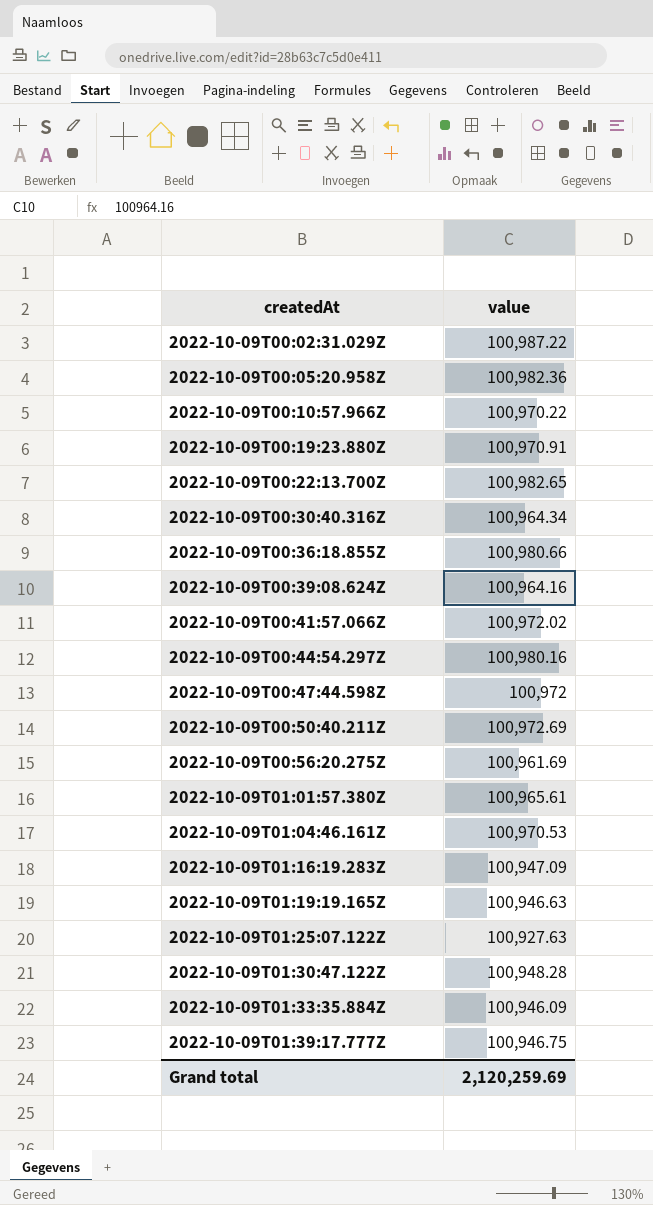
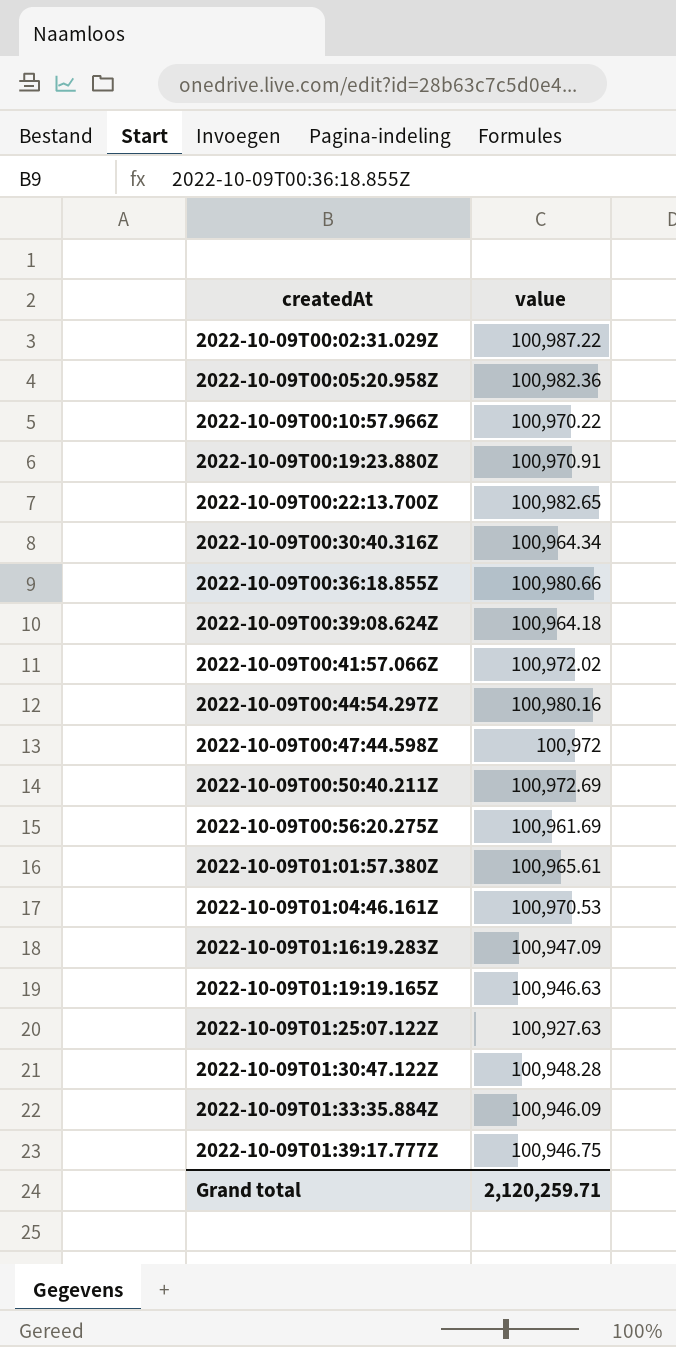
2022-10-09T00:39:08.624Z | value: 100,964.16 -> 100,964.18
Grand total | value: 2,120,259.69 -> 2,120,259.71

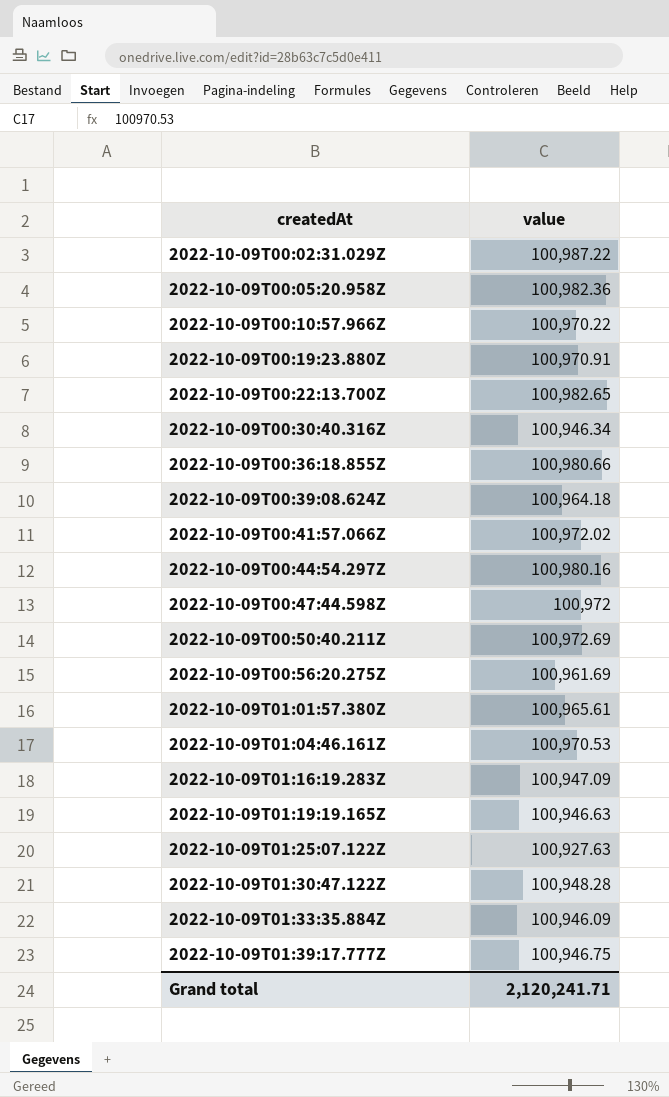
2022-10-09T00:30:40.316Z | value: 100,964.34 -> 100,946.34
Grand total | value: 2,120,259.71 -> 2,120,241.71

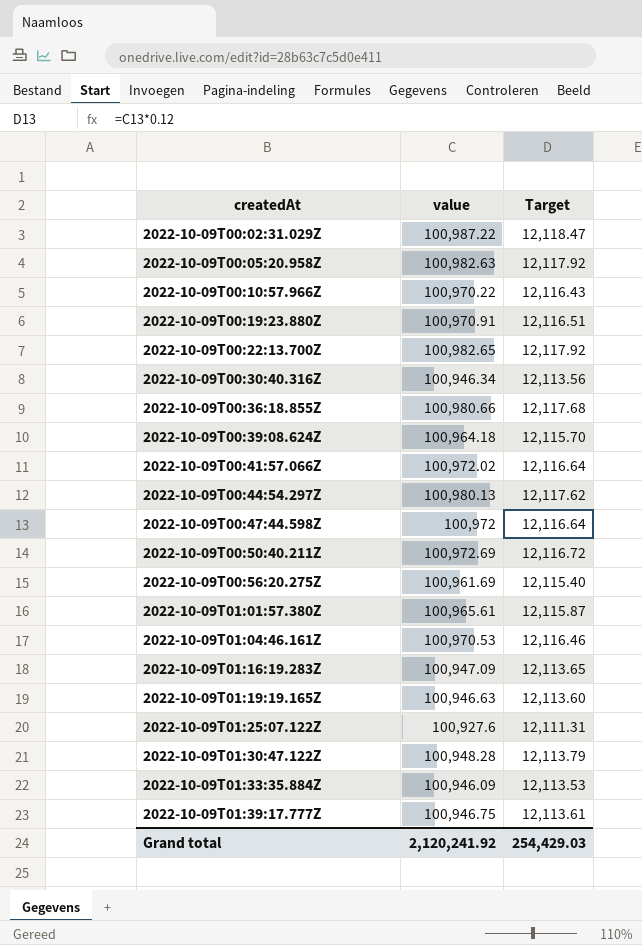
column Target | formula: none -> [value] * 0.12
2022-10-09T00:05:20.958Z | value: 100,982.36 -> 100,982.63
2022-10-09T00:44:54.297Z | value: 100,980.16 -> 100,980.13
2022-10-09T01:25:07.122Z | value: 100,927.63 -> 100,927.6
Grand total | value: 2,120,241.71 -> 2,120,241.92

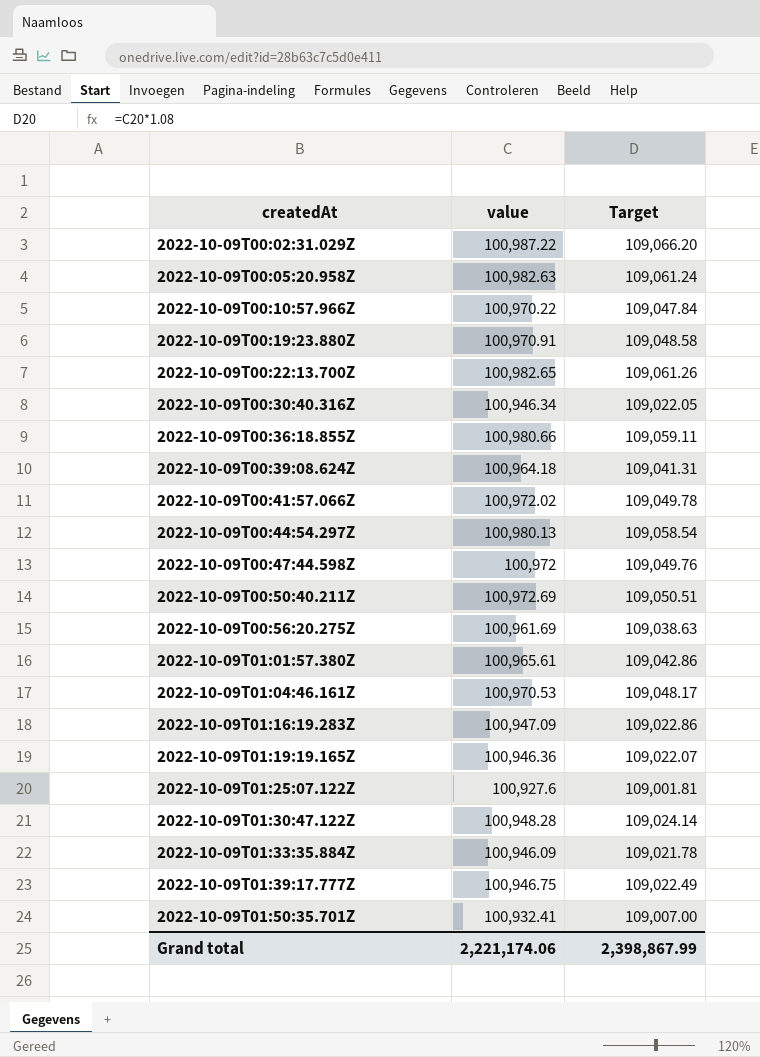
column Target | formula: [value] * 0.12 -> [value] * 1.08
2022-10-09T01:19:19.165Z | value: 100,946.63 -> 100,946.36
row 2022-10-09T01:50:35.701Z: none -> 100,932.41 | 109,007.00
Grand total | value: 2,120,241.92 -> 2,221,174.06
Grand total | Target: 254,429.03 -> 2,398,867.99

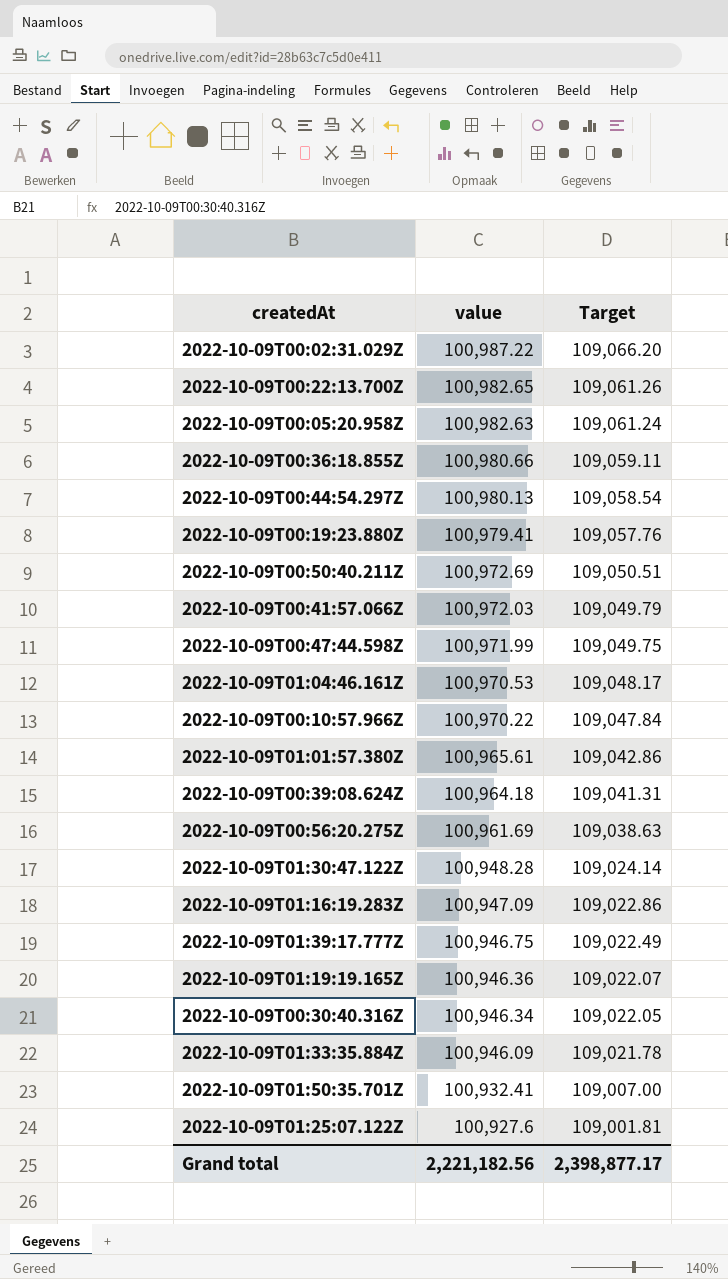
row order: createdAt ascending -> value descending
2022-10-09T00:19:23.880Z | value: 100,970.91 -> 100,979.41
2022-10-09T00:19:23.880Z | Target: 109,048.58 -> 109,057.76
2022-10-09T00:41:57.066Z | value: 100,972.02 -> 100,972.03
2022-10-09T00:41:57.066Z | Target: 109,049.78 -> 109,049.79
2022-10-09T00:47:44.598Z | value: 100,972 -> 100,971.99
2022-10-09T00:47:44.598Z | Target: 109,049.76 -> 109,049.75
Grand total | value: 2,221,174.06 -> 2,221,182.56
Grand total | Target: 2,398,867.99 -> 2,398,877.17

